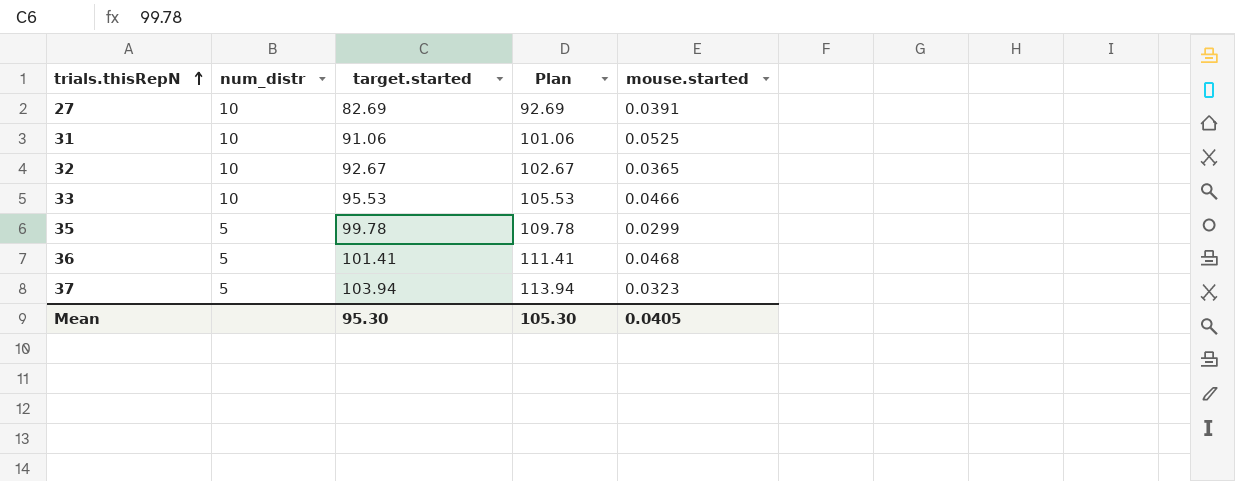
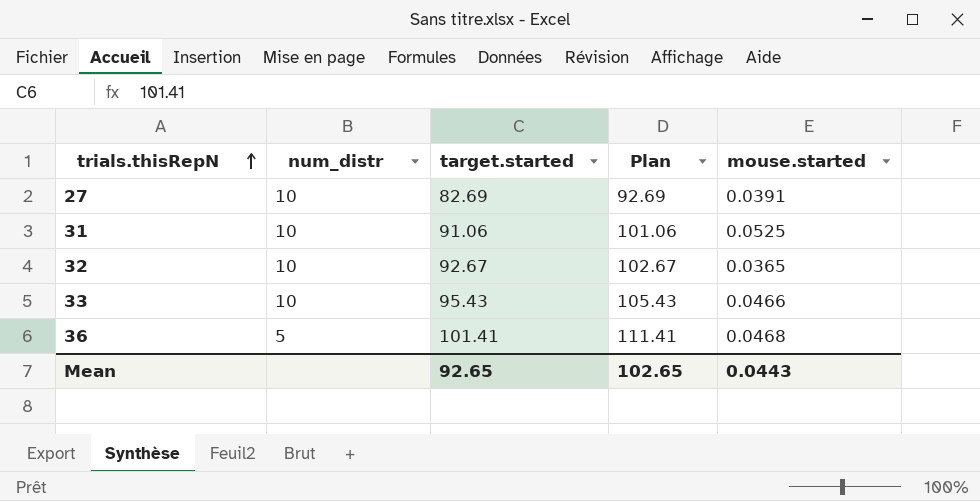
row 35: 5 | 99.78 | 109.78 | 0.0299 -> none
row 37: 5 | 103.94 | 113.94 | 0.0323 -> none
33 | target.started: 95.53 -> 95.43
33 | Plan: 105.53 -> 105.43
Mean | target.started: 95.30 -> 92.65
Mean | Plan: 105.30 -> 102.65
Mean | mouse.started: 0.0405 -> 0.0443

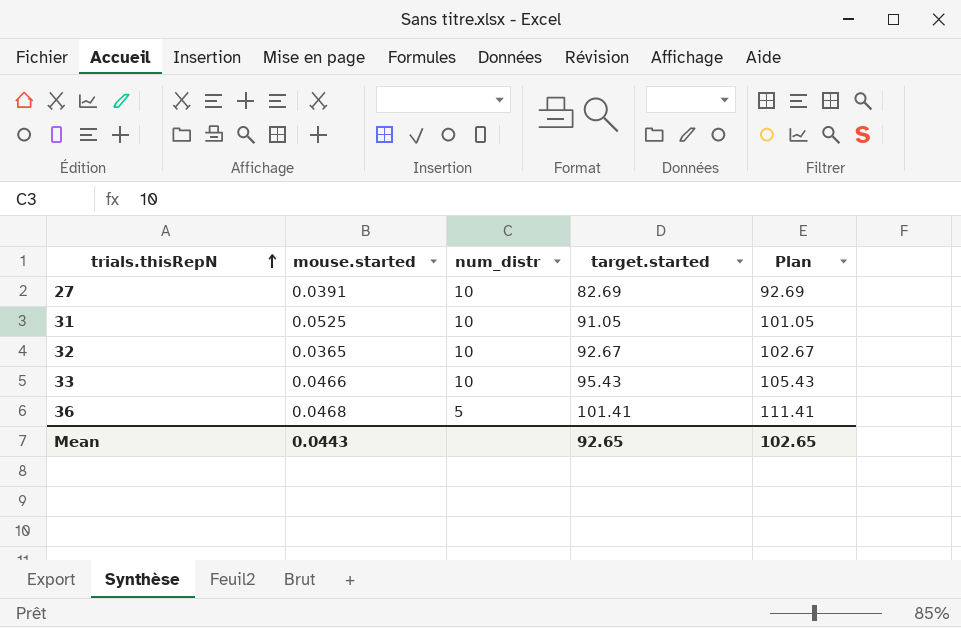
column mouse.started | position: 5 -> 2
31 | target.started: 91.06 -> 91.05
31 | Plan: 101.06 -> 101.05

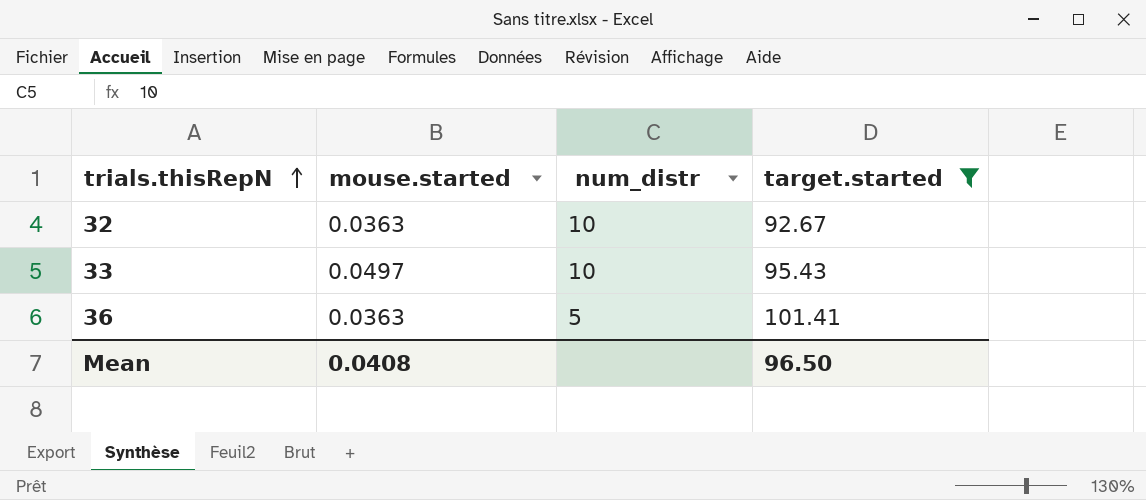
filter: none -> target.started >= 92.67
column Plan | formula: [target.started] + 10 -> none
32 | mouse.started: 0.0365 -> 0.0363
33 | mouse.started: 0.0466 -> 0.0497
36 | mouse.started: 0.0468 -> 0.0363
Mean | mouse.started: 0.0443 -> 0.0408
Mean | target.started: 92.65 -> 96.50

